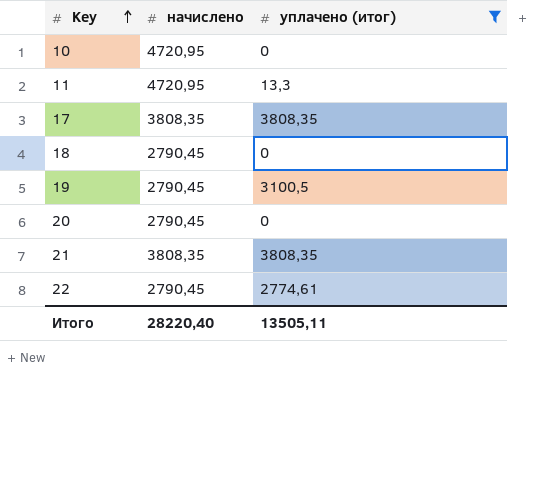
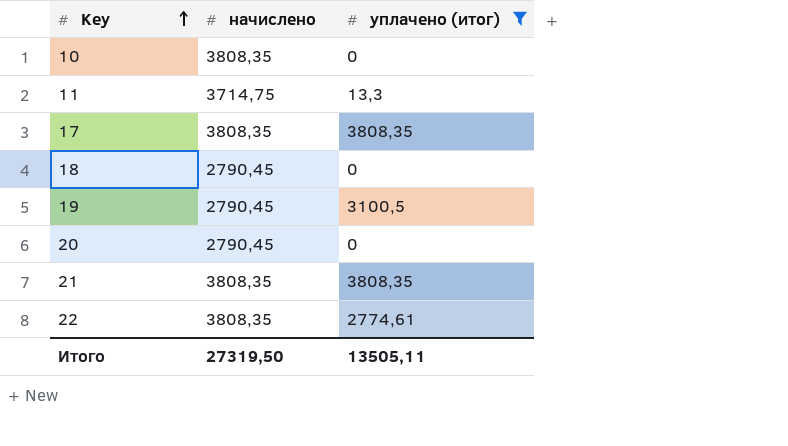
10 | начислено: 4720,95 -> 3808,35
11 | начислено: 4720,95 -> 3714,75
22 | начислено: 2790,45 -> 3808,35
Итого | начислено: 28220,40 -> 27319,50

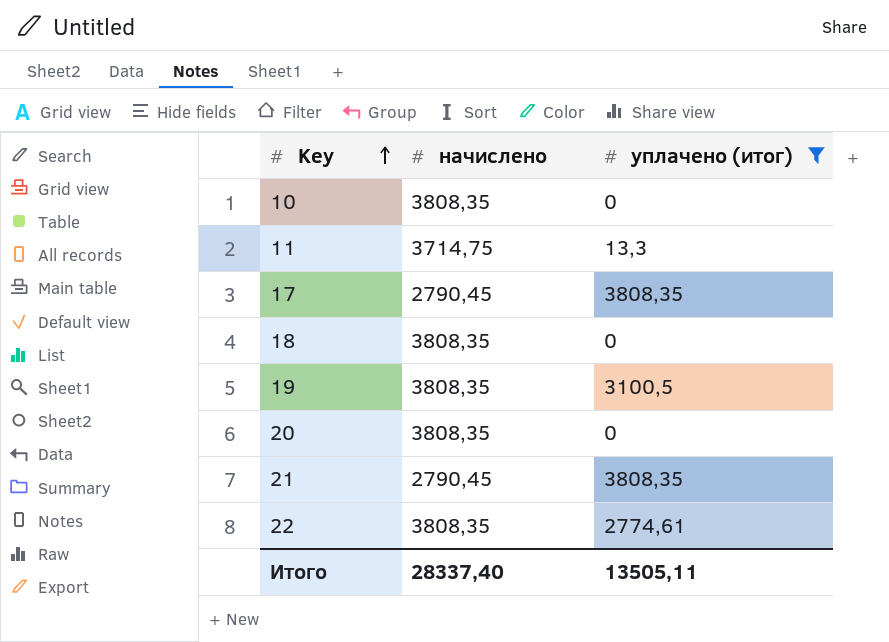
17 | начислено: 3808,35 -> 2790,45
18 | начислено: 2790,45 -> 3808,35
19 | начислено: 2790,45 -> 3808,35
20 | начислено: 2790,45 -> 3808,35
21 | начислено: 3808,35 -> 2790,45
Итого | начислено: 27319,50 -> 28337,40

